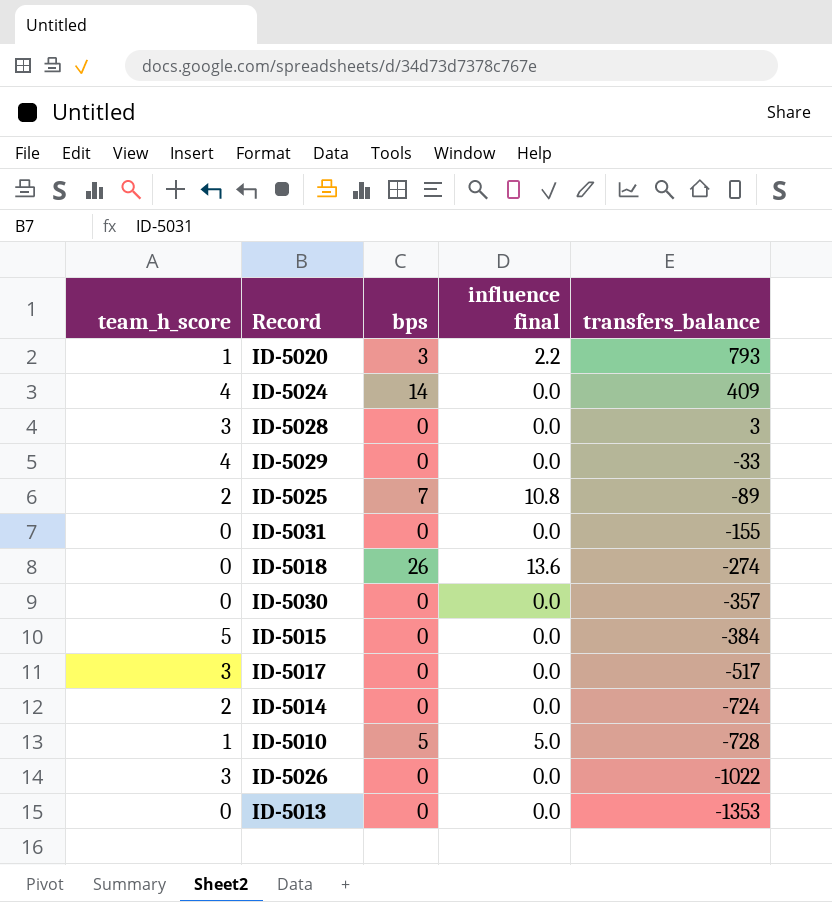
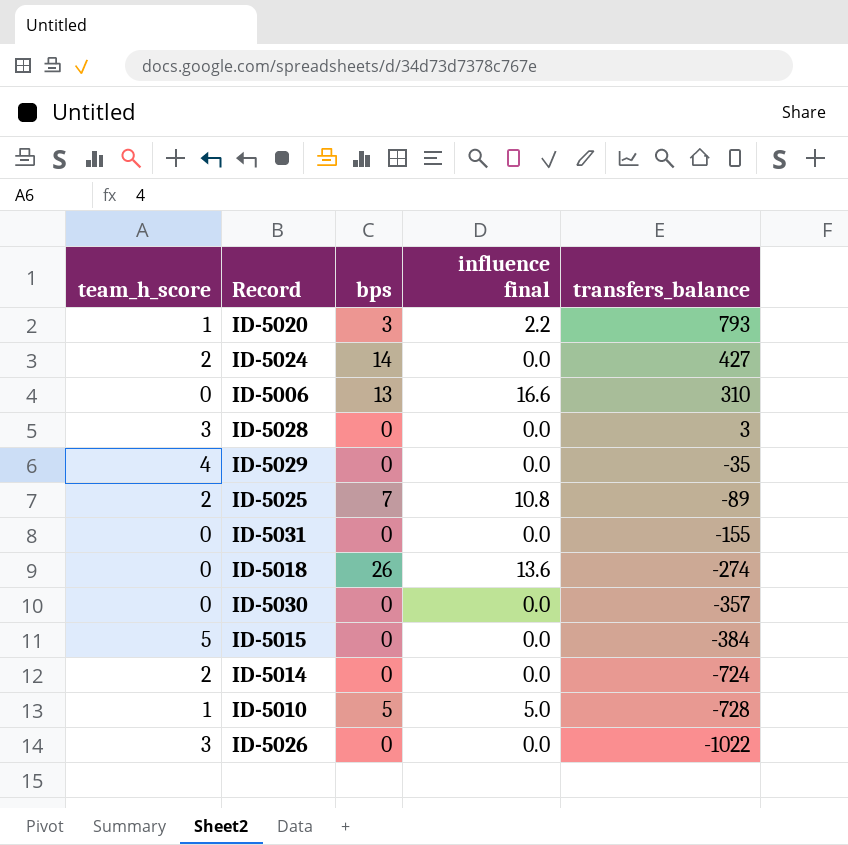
row ID-5017: 3 | 0 | 0.0 | -517 -> none
row ID-5013: 0 | 0 | 0.0 | -1353 -> none
ID-5024 | team_h_score: 4 -> 2
ID-5024 | transfers_balance: 409 -> 427
row ID-5006: none -> 0 | 13 | 16.6 | 310
ID-5029 | transfers_balance: -33 -> -35

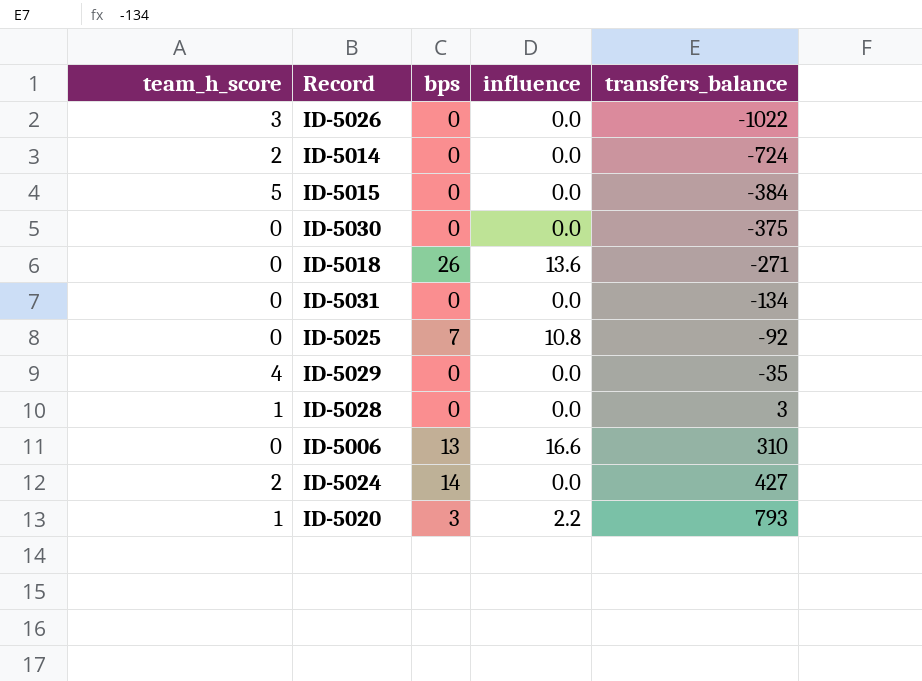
row order: transfers_balance descending -> transfers_balance ascending
column name: influence final -> influence
row ID-5010: 1 | 5 | 5.0 | -728 -> none
ID-5030 | transfers_balance: -357 -> -375
ID-5018 | transfers_balance: -274 -> -271
ID-5031 | transfers_balance: -155 -> -134
ID-5025 | team_h_score: 2 -> 0
ID-5025 | transfers_balance: -89 -> -92
ID-5028 | team_h_score: 3 -> 1

